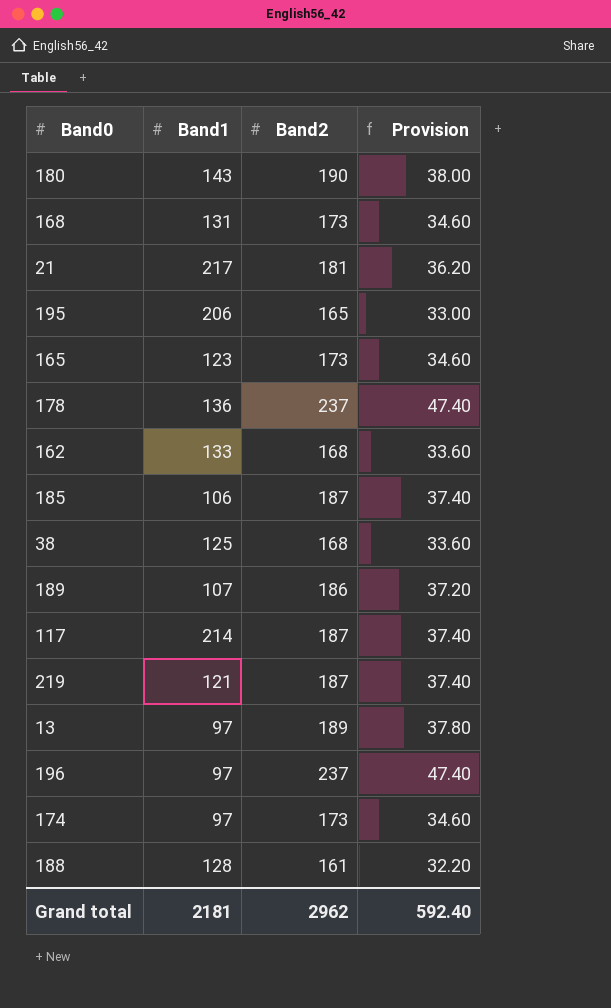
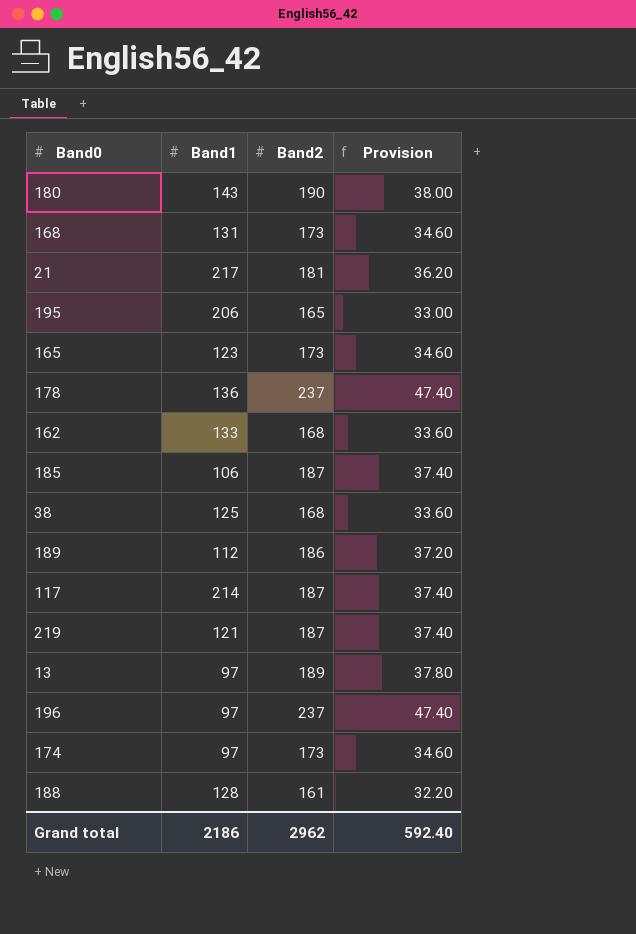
189 | Band1: 107 -> 112
Grand total | Band1: 2181 -> 2186

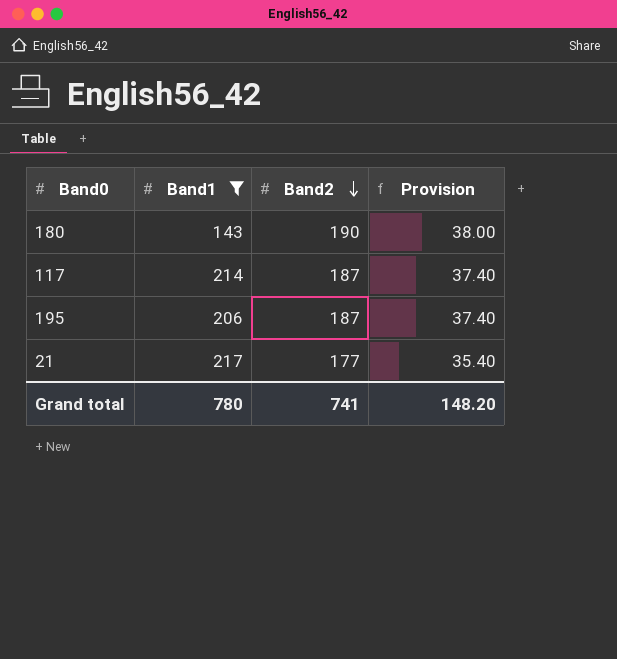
filter: none -> Band1 >= 143
row order: none -> Band2 descending
195 | Band2: 165 -> 187
195 | Provision: 33.00 -> 37.40
21 | Band2: 181 -> 177
21 | Provision: 36.20 -> 35.40
Grand total | Band1: 2186 -> 780
Grand total | Band2: 2962 -> 741
Grand total | Provision: 592.40 -> 148.20

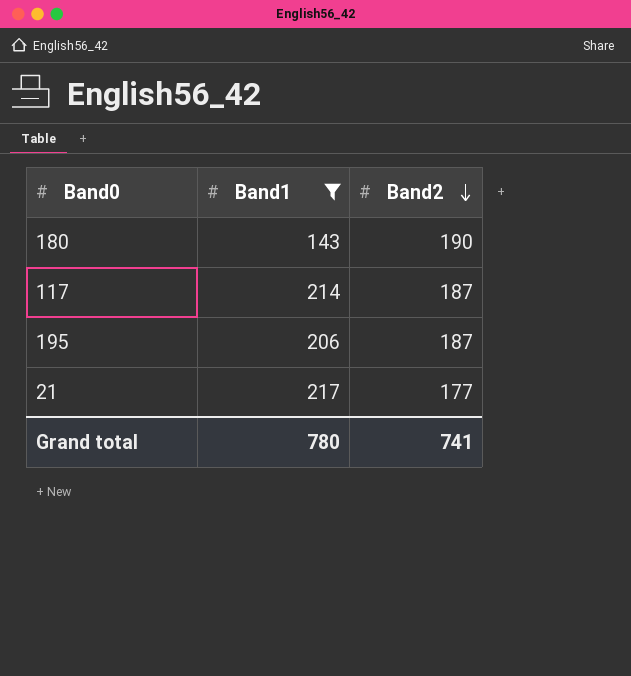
column Provision | formula: [Band2] * 0.2 -> none

